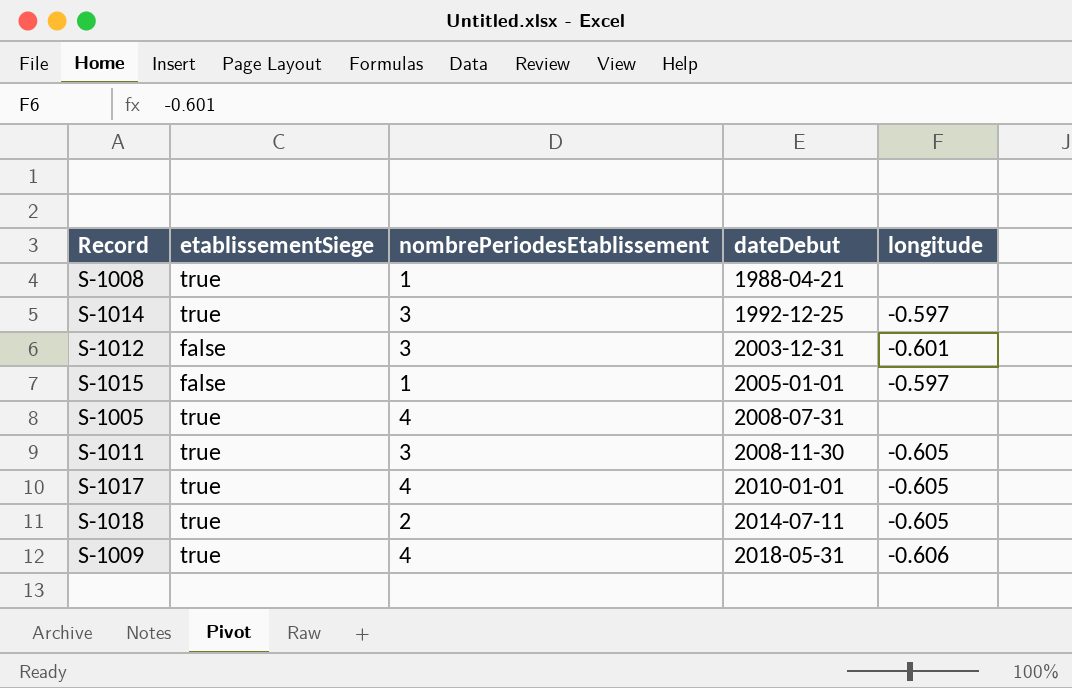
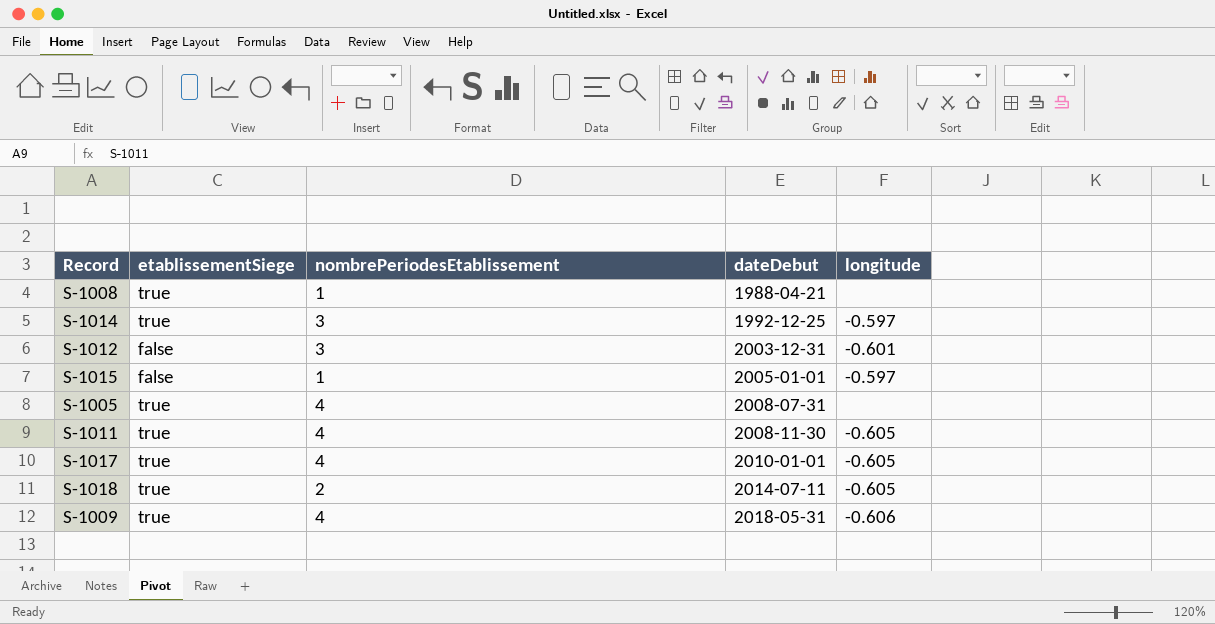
S-1011 | nombrePeriodesEtablissement: 3 -> 4

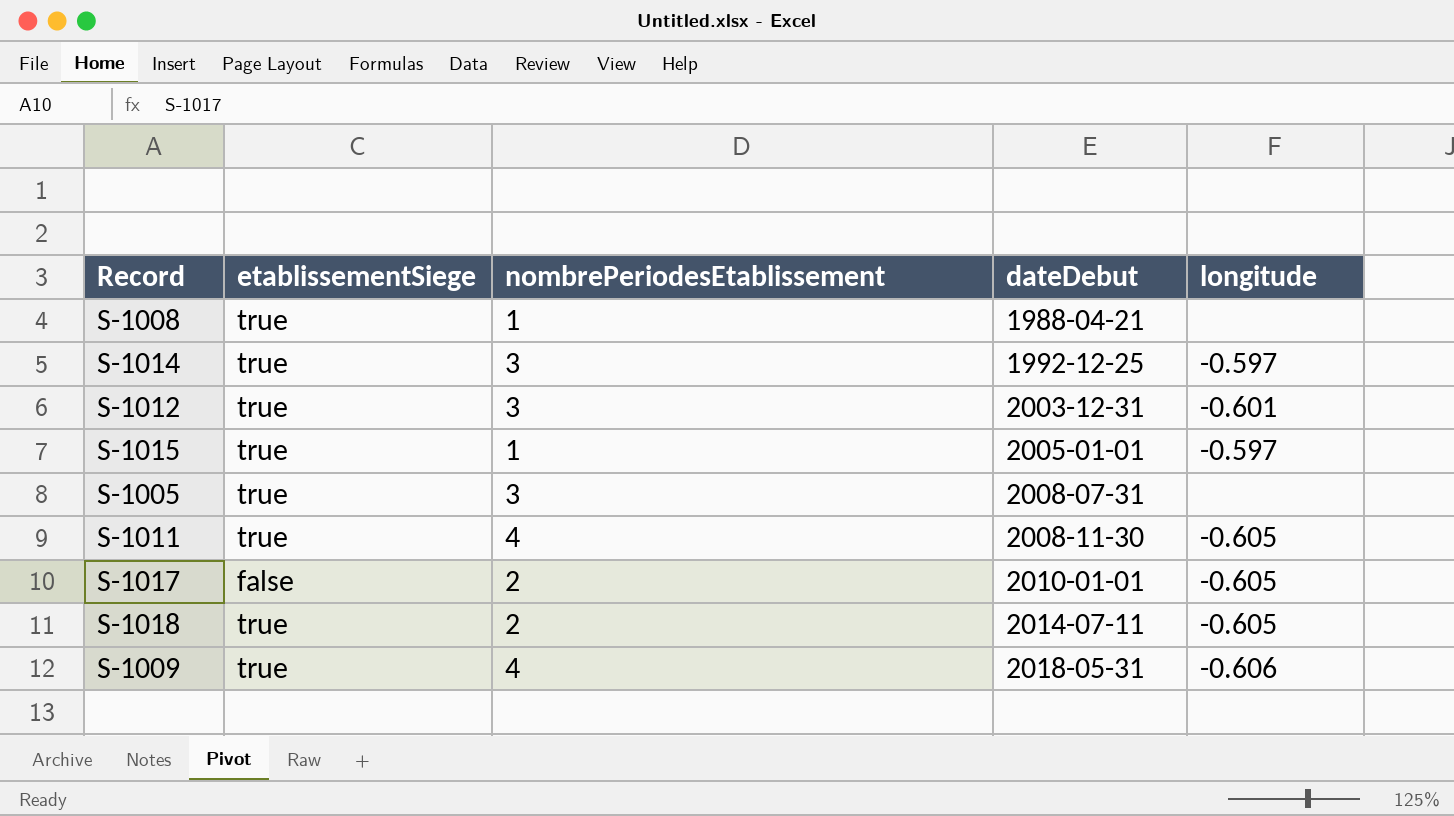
S-1012 | etablissementSiege: false -> true
S-1015 | etablissementSiege: false -> true
S-1005 | nombrePeriodesEtablissement: 4 -> 3
S-1017 | etablissementSiege: true -> false
S-1017 | nombrePeriodesEtablissement: 4 -> 2

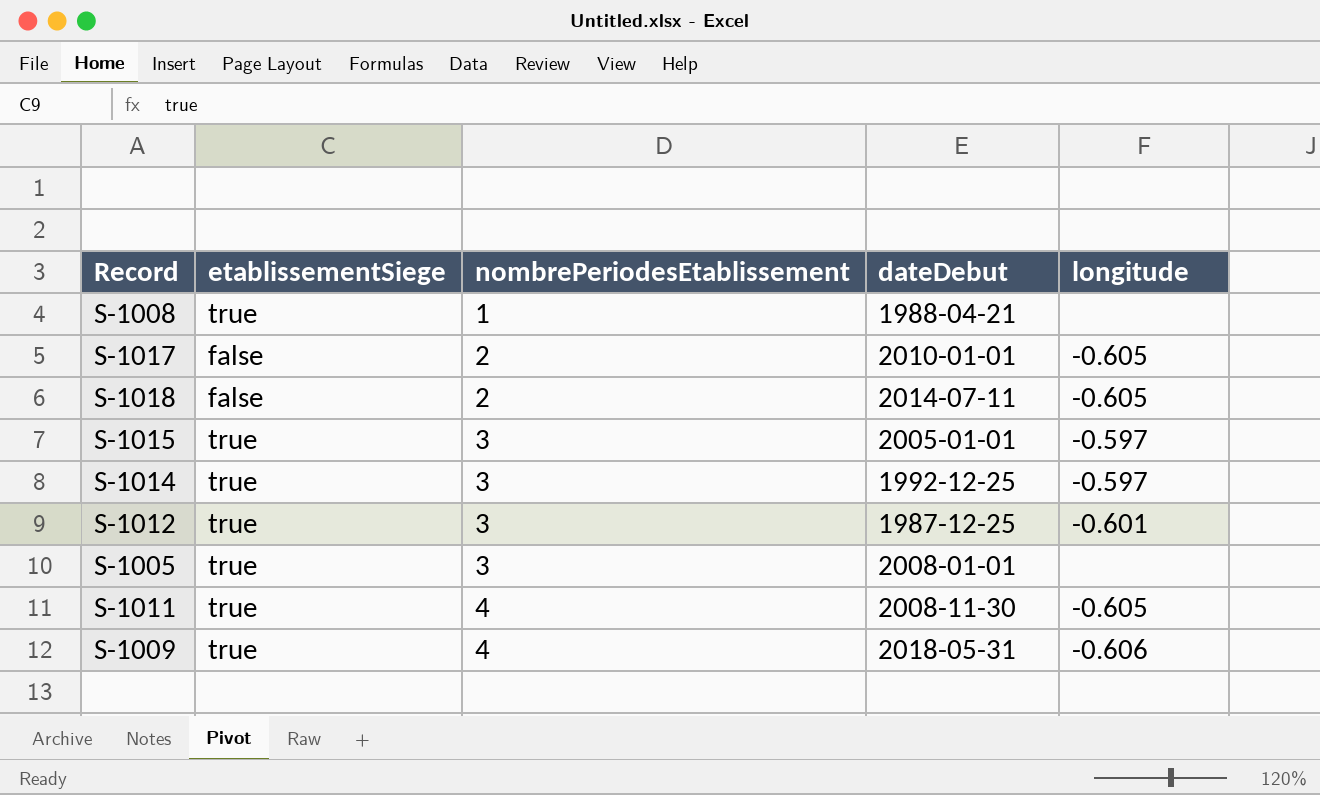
row order: dateDebut ascending -> nombrePeriodesEtablissement ascending
S-1018 | etablissementSiege: true -> false
S-1015 | nombrePeriodesEtablissement: 1 -> 3
S-1012 | dateDebut: 2003-12-31 -> 1987-12-25
S-1005 | dateDebut: 2008-07-31 -> 2008-01-01

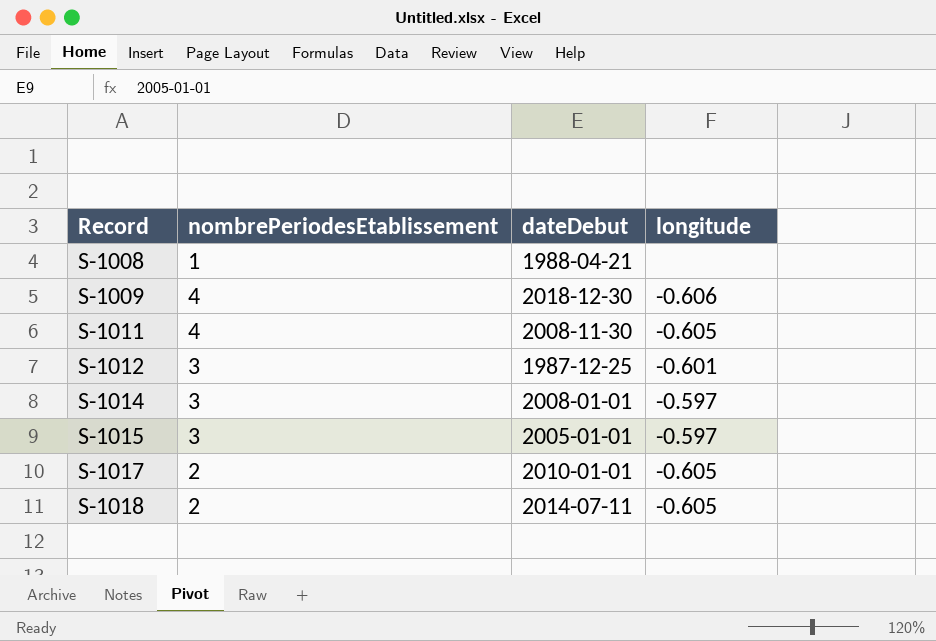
row order: nombrePeriodesEtablissement ascending -> Record ascending
column etablissementSiege | position: 2 -> none
row S-1005: true | 3 | 2008-01-01 | none -> none
S-1009 | dateDebut: 2018-05-31 -> 2018-12-30
S-1014 | dateDebut: 1992-12-25 -> 2008-01-01

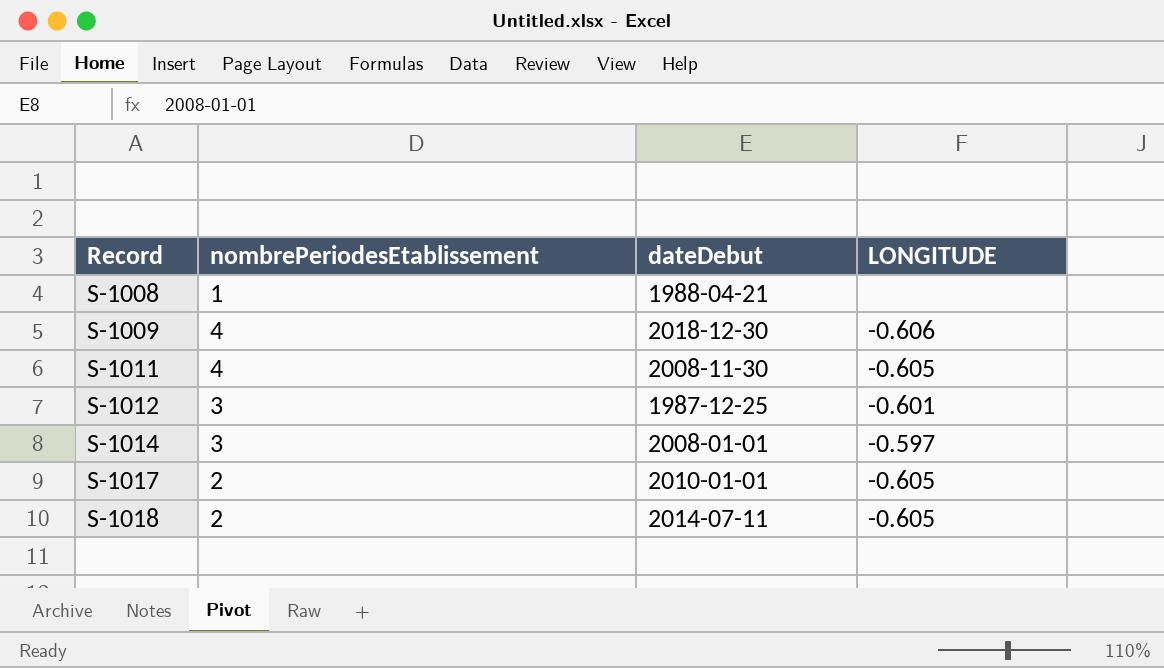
column name: longitude -> LONGITUDE
row S-1015: 3 | 2005-01-01 | -0.597 -> none

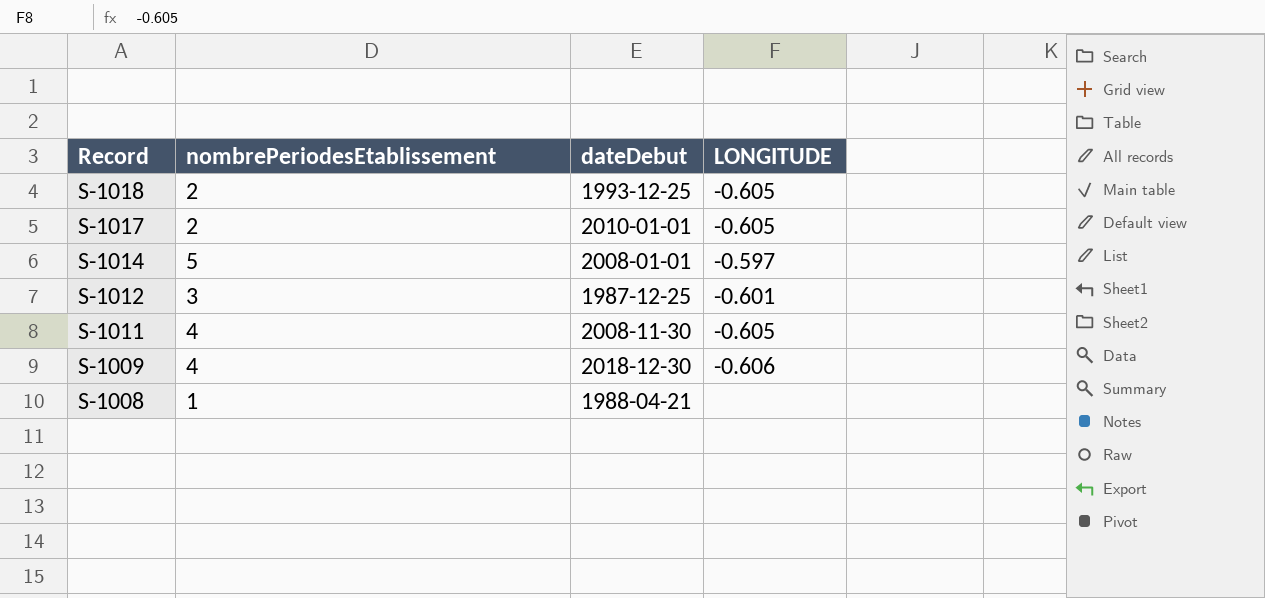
row order: Record ascending -> Record descending
S-1018 | dateDebut: 2014-07-11 -> 1993-12-25
S-1014 | nombrePeriodesEtablissement: 3 -> 5

